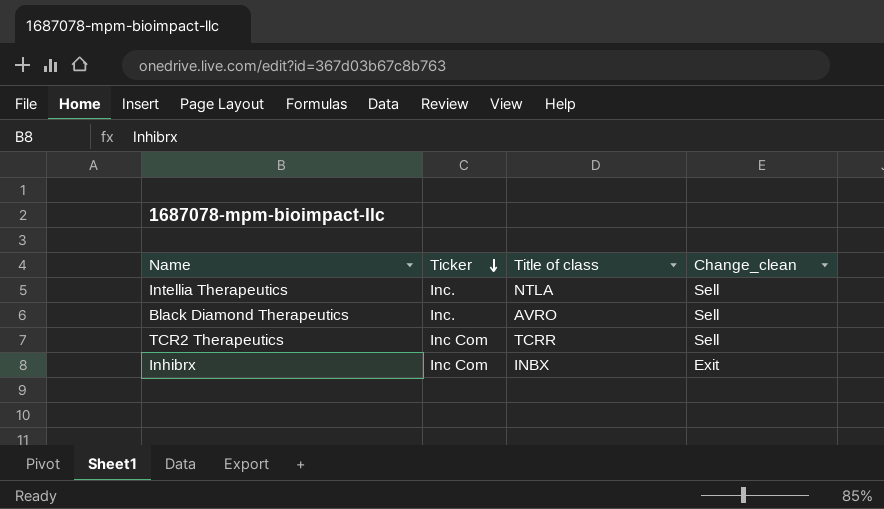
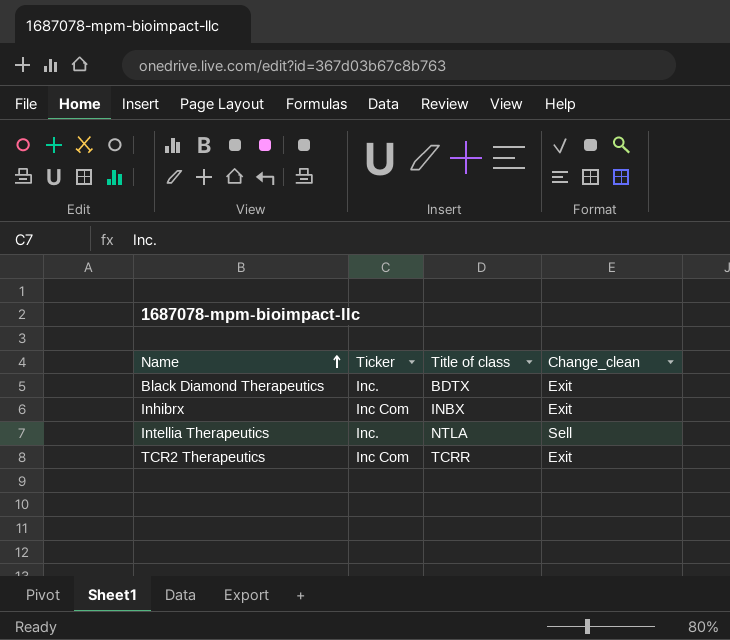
row order: Ticker descending -> Name ascending
Black Diamond Therapeutics | Title of class: AVRO -> BDTX
Black Diamond Therapeutics | Change_clean: Sell -> Exit
TCR2 Therapeutics | Change_clean: Sell -> Exit

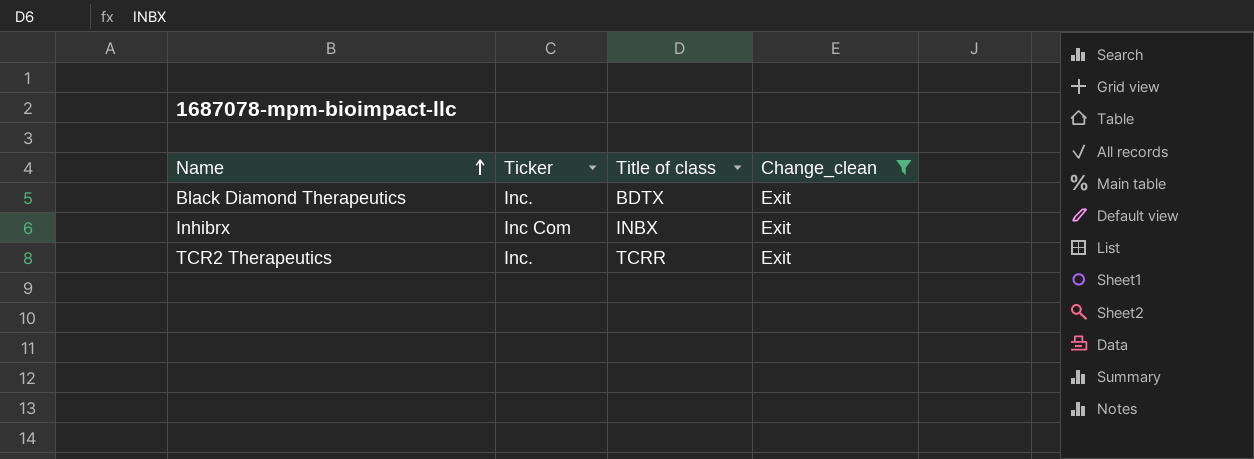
filter: none -> Change_clean = Exit
TCR2 Therapeutics | Ticker: Inc Com -> Inc.

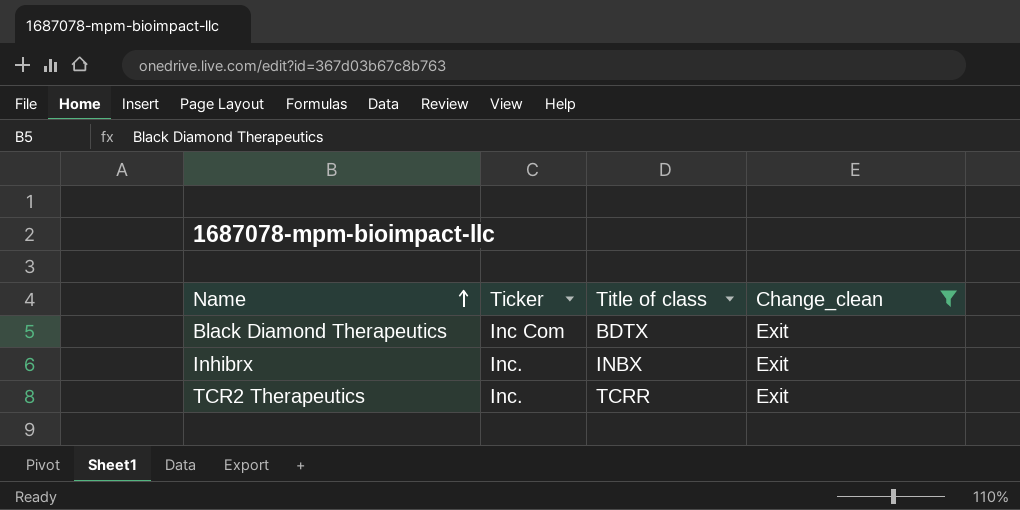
Black Diamond Therapeutics | Ticker: Inc. -> Inc Com
Inhibrx | Ticker: Inc Com -> Inc.

